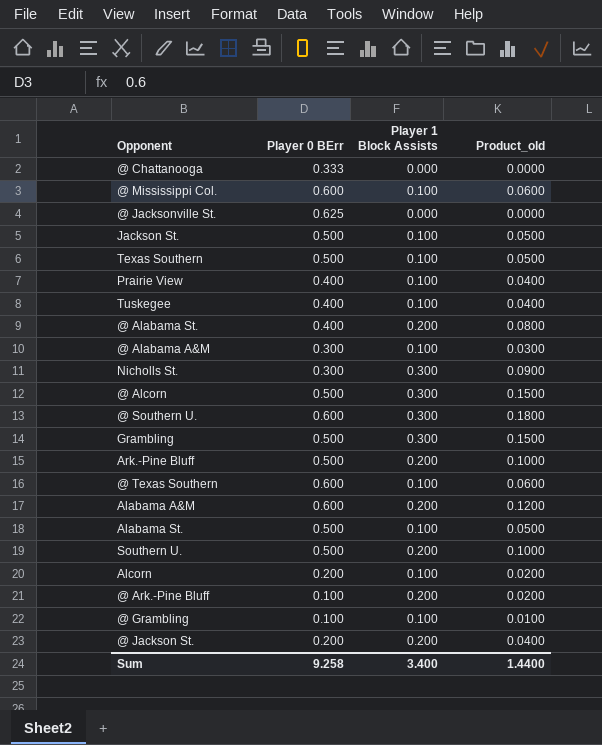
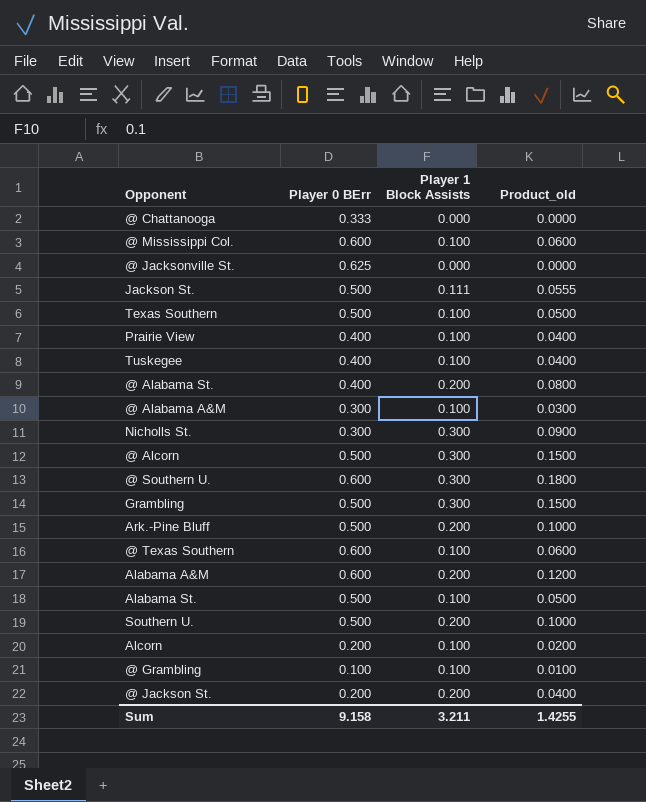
row @ Ark.-Pine Bluff: 0.100 | 0.200 | 0.0200 -> none
Jackson St. | Player 1 Block Assists: 0.100 -> 0.111
Jackson St. | Product_old: 0.0500 -> 0.0555
Sum | Player 0 BErr: 9.258 -> 9.158
Sum | Player 1 Block Assists: 3.400 -> 3.211
Sum | Product_old: 1.4400 -> 1.4255

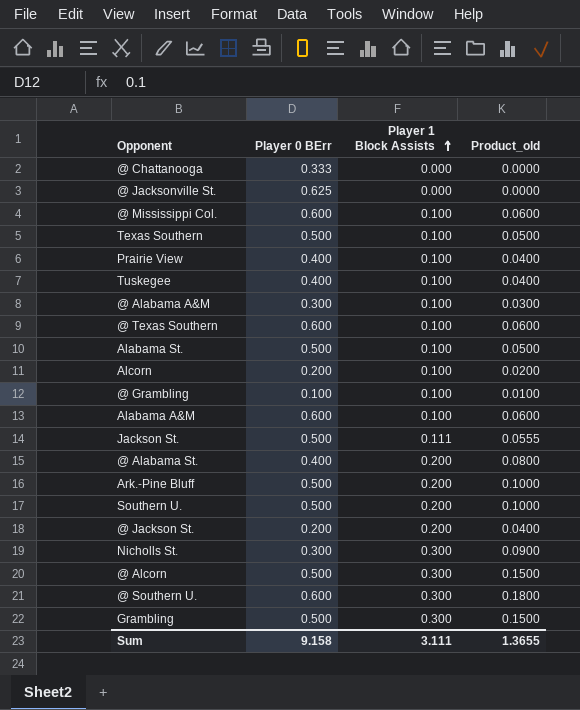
row order: none -> Player 1 Block Assists ascending
Alabama A&M | Player 1 Block Assists: 0.200 -> 0.100
Alabama A&M | Product_old: 0.1200 -> 0.0600
Sum | Player 1 Block Assists: 3.211 -> 3.111
Sum | Product_old: 1.4255 -> 1.3655

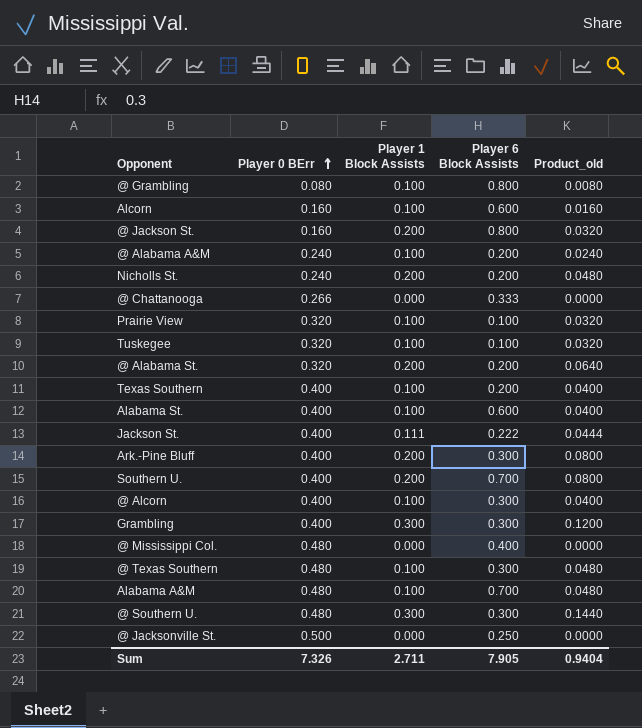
row order: Player 1 Block Assists ascending -> Player 0 BErr ascending
column Player 6 Block Assists | position: none -> 4
@ Grambling | Player 0 BErr: 0.100 -> 0.080
@ Grambling | Product_old: 0.0100 -> 0.0080
Alcorn | Player 0 BErr: 0.200 -> 0.160
Alcorn | Product_old: 0.0200 -> 0.0160
@ Jackson St. | Player 0 BErr: 0.200 -> 0.160
@ Jackson St. | Product_old: 0.0400 -> 0.0320
@ Alabama A&M | Player 0 BErr: 0.300 -> 0.240
@ Alabama A&M | Product_old: 0.0300 -> 0.0240
Nicholls St. | Player 0 BErr: 0.300 -> 0.240
Nicholls St. | Player 1 Block Assists: 0.300 -> 0.200
Nicholls St. | Product_old: 0.0900 -> 0.0480
@ Chattanooga | Player 0 BErr: 0.333 -> 0.266
Prairie View | Player 0 BErr: 0.400 -> 0.320
Prairie View | Product_old: 0.0400 -> 0.0320
Tuskegee | Player 0 BErr: 0.400 -> 0.320
Tuskegee | Product_old: 0.0400 -> 0.0320
@ Alabama St. | Player 0 BErr: 0.400 -> 0.320
@ Alabama St. | Product_old: 0.0800 -> 0.0640
Texas Southern | Player 0 BErr: 0.500 -> 0.400
Texas Southern | Product_old: 0.0500 -> 0.0400
Alabama St. | Player 0 BErr: 0.500 -> 0.400
Alabama St. | Product_old: 0.0500 -> 0.0400
Jackson St. | Player 0 BErr: 0.500 -> 0.400
Jackson St. | Product_old: 0.0555 -> 0.0444
Ark.-Pine Bluff | Player 0 BErr: 0.500 -> 0.400
Ark.-Pine Bluff | Product_old: 0.1000 -> 0.0800
Southern U. | Player 0 BErr: 0.500 -> 0.400
Southern U. | Product_old: 0.1000 -> 0.0800
@ Alcorn | Player 0 BErr: 0.500 -> 0.400
@ Alcorn | Player 1 Block Assists: 0.300 -> 0.100
@ Alcorn | Product_old: 0.1500 -> 0.0400
Grambling | Player 0 BErr: 0.500 -> 0.400
Grambling | Product_old: 0.1500 -> 0.1200
@ Mississippi Col. | Player 0 BErr: 0.600 -> 0.480
@ Mississippi Col. | Player 1 Block Assists: 0.100 -> 0.000
@ Mississippi Col. | Product_old: 0.0600 -> 0.0000
@ Texas Southern | Player 0 BErr: 0.600 -> 0.480
@ Texas Southern | Product_old: 0.0600 -> 0.0480
Alabama A&M | Player 0 BErr: 0.600 -> 0.480
Alabama A&M | Product_old: 0.0600 -> 0.0480
@ Southern U. | Player 0 BErr: 0.600 -> 0.480
@ Southern U. | Product_old: 0.1800 -> 0.1440
@ Jacksonville St. | Player 0 BErr: 0.625 -> 0.500
Sum | Player 0 BErr: 9.158 -> 7.326
Sum | Player 1 Block Assists: 3.111 -> 2.711
Sum | Product_old: 1.3655 -> 0.9404

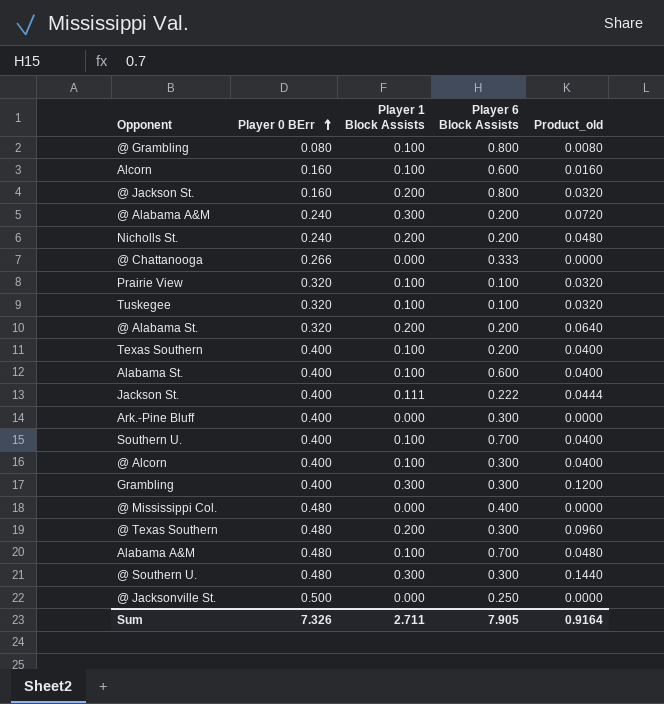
@ Alabama A&M | Player 1 Block Assists: 0.100 -> 0.300
@ Alabama A&M | Product_old: 0.0240 -> 0.0720
Ark.-Pine Bluff | Player 1 Block Assists: 0.200 -> 0.000
Ark.-Pine Bluff | Product_old: 0.0800 -> 0.0000
Southern U. | Player 1 Block Assists: 0.200 -> 0.100
Southern U. | Product_old: 0.0800 -> 0.0400
@ Texas Southern | Player 1 Block Assists: 0.100 -> 0.200
@ Texas Southern | Product_old: 0.0480 -> 0.0960
Sum | Product_old: 0.9404 -> 0.9164

